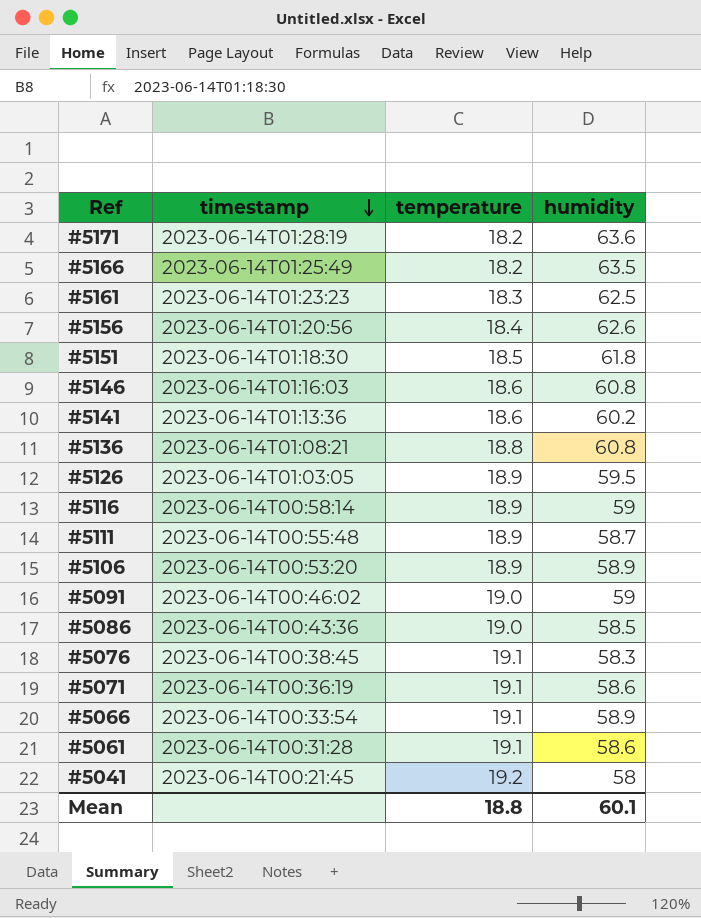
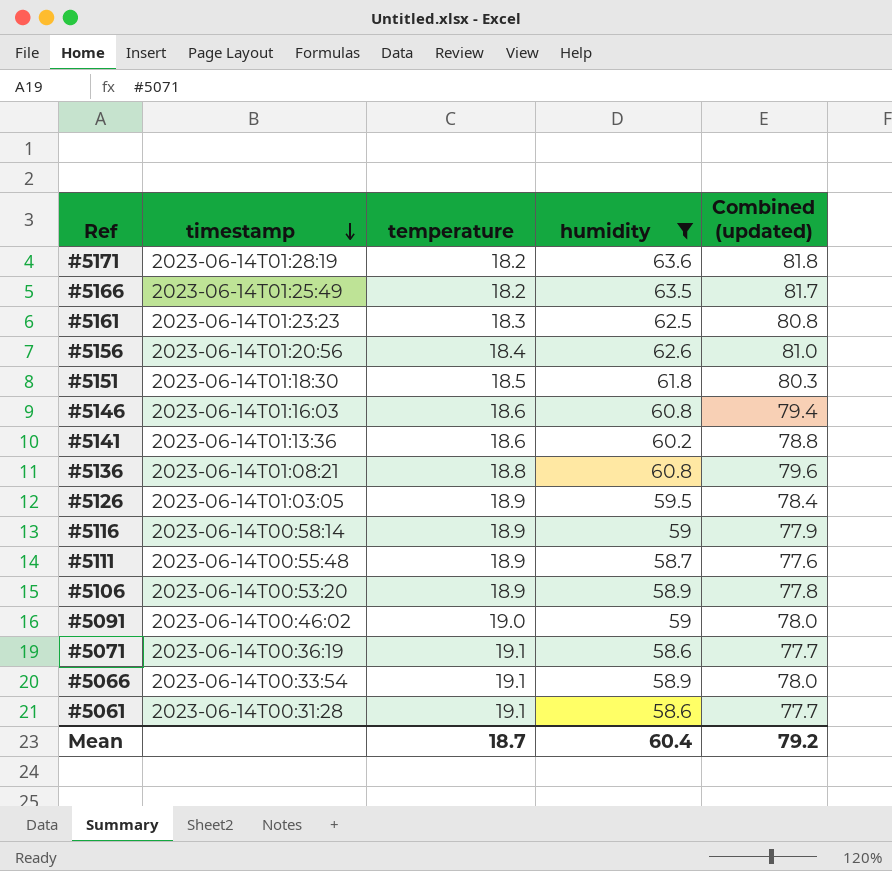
filter: none -> humidity >= 58.6
column Combined (updated) | formula: none -> [temperature] + [humidity]
Mean | temperature: 18.8 -> 18.7
Mean | humidity: 60.1 -> 60.4

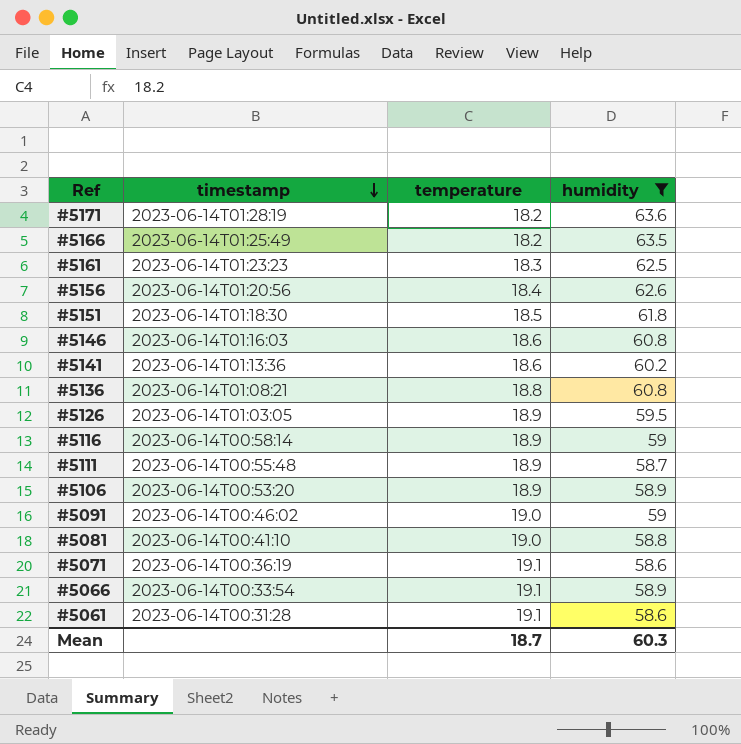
column Combined (updated) | formula: [temperature] + [humidity] -> none
row #5081: none -> 2023-06-14T00:41:10 | 19.0 | 58.8
Mean | humidity: 60.4 -> 60.3

